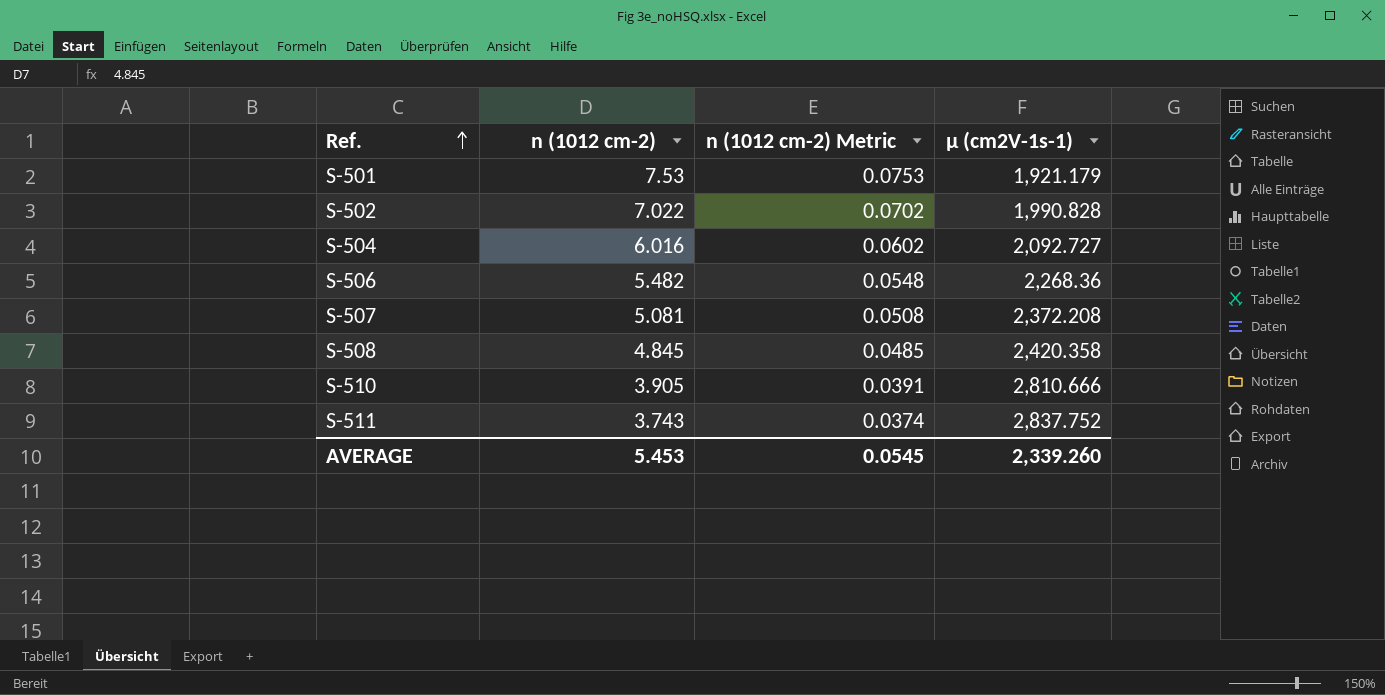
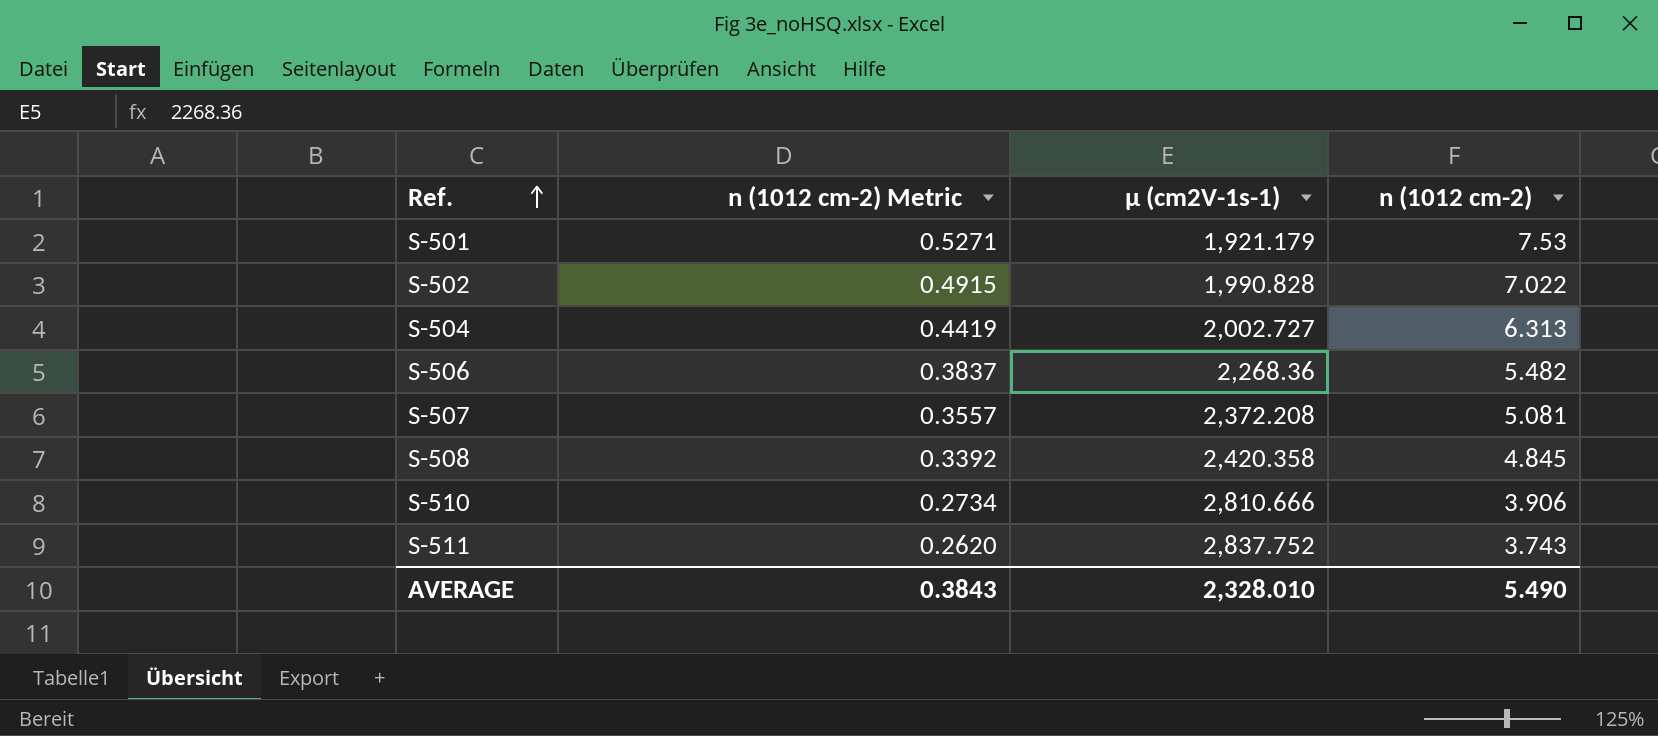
column n (1012 cm-2) Metric | formula: [n (1012 cm-2)] * 0.01 -> [n (1012 cm-2)] * 0.07
column n (1012 cm-2) | position: 2 -> 4
S-504 | µ (cm2V-1s-1): 2,092.727 -> 2,002.727
S-504 | n (1012 cm-2): 6.016 -> 6.313
S-510 | n (1012 cm-2): 3.905 -> 3.906
AVERAGE | n (1012 cm-2) Metric: 0.0545 -> 0.3843
AVERAGE | µ (cm2V-1s-1): 2,339.260 -> 2,328.010
AVERAGE | n (1012 cm-2): 5.453 -> 5.490

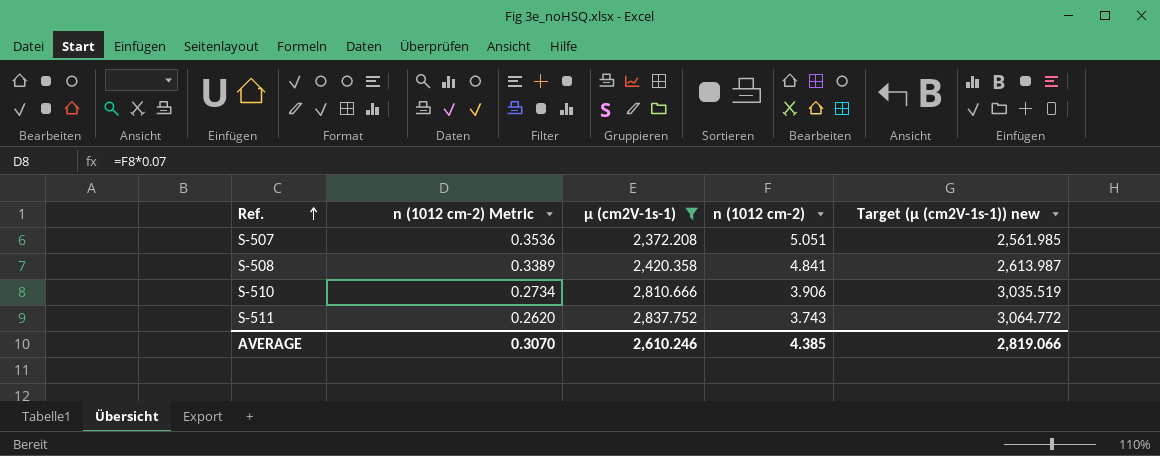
filter: none -> µ (cm2V-1s-1) >= 2,372.208
column Target (µ (cm2V-1s-1)) new | formula: none -> [µ (cm2V-1s-1)] * 1.08
S-507 | n (1012 cm-2) Metric: 0.3557 -> 0.3536
S-507 | n (1012 cm-2): 5.081 -> 5.051
S-508 | n (1012 cm-2) Metric: 0.3392 -> 0.3389
S-508 | n (1012 cm-2): 4.845 -> 4.841
AVERAGE | n (1012 cm-2) Metric: 0.3843 -> 0.3070
AVERAGE | µ (cm2V-1s-1): 2,328.010 -> 2,610.246
AVERAGE | n (1012 cm-2): 5.490 -> 4.385

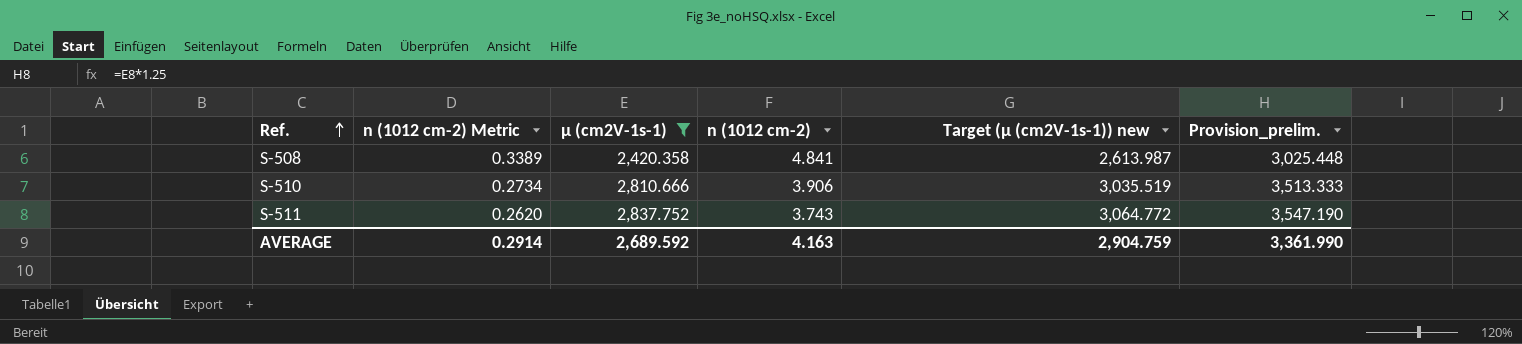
column Provision_prelim. | formula: none -> [µ (cm2V-1s-1)] * 1.25
row S-507: 0.3536 | 2,372.208 | 5.051 | 2,561.985 -> none
AVERAGE | n (1012 cm-2) Metric: 0.3070 -> 0.2914
AVERAGE | µ (cm2V-1s-1): 2,610.246 -> 2,689.592
AVERAGE | n (1012 cm-2): 4.385 -> 4.163
AVERAGE | Target (µ (cm2V-1s-1)) new: 2,819.066 -> 2,904.759

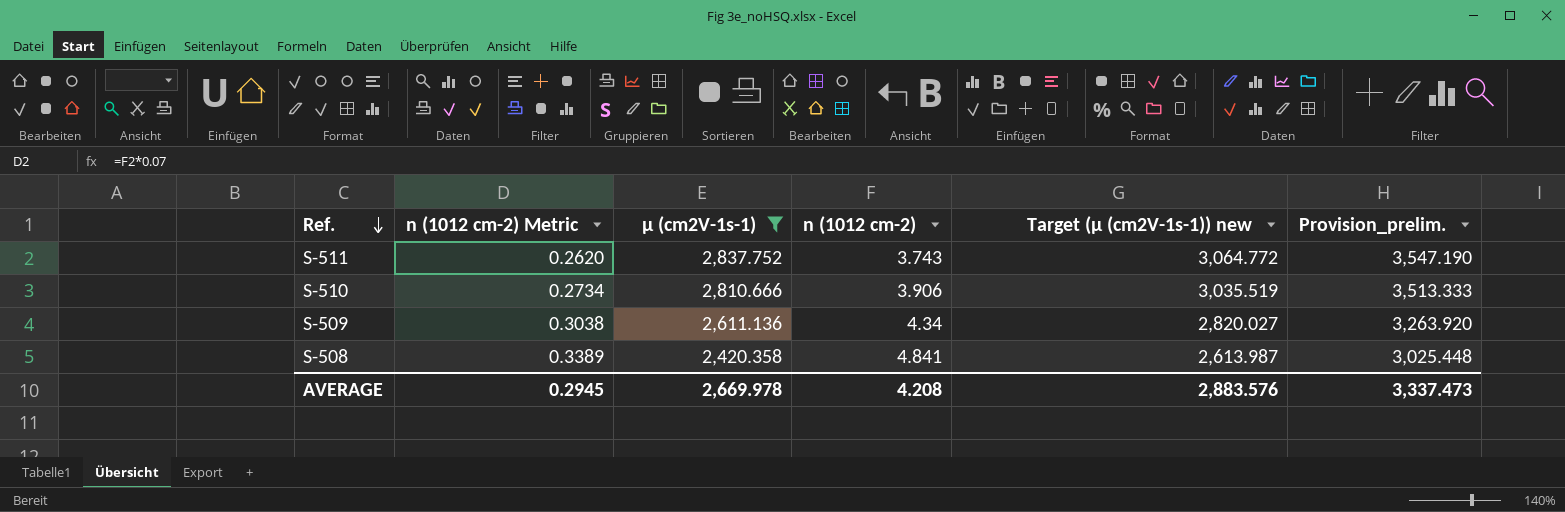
row order: Ref. ascending -> Ref. descending
row S-509: none -> 0.3038 | 2,611.136 | 4.34 | 2,820.027 | 3,263.920
AVERAGE | n (1012 cm-2) Metric: 0.2914 -> 0.2945
AVERAGE | µ (cm2V-1s-1): 2,689.592 -> 2,669.978
AVERAGE | n (1012 cm-2): 4.163 -> 4.208
AVERAGE | Target (µ (cm2V-1s-1)) new: 2,904.759 -> 2,883.576
AVERAGE | Provision_prelim.: 3,361.990 -> 3,337.473

